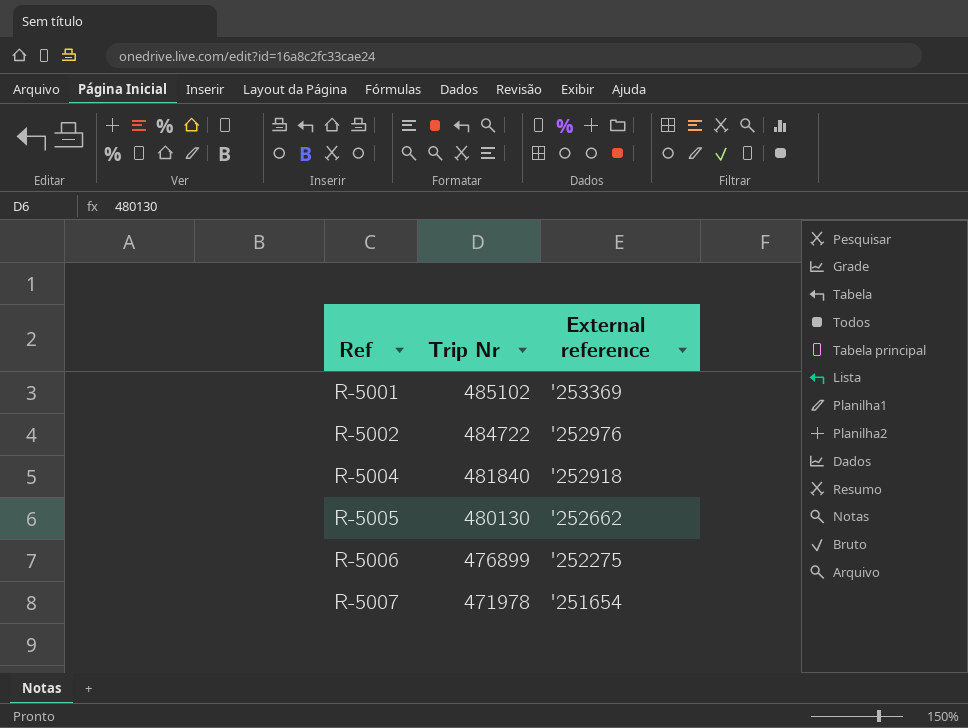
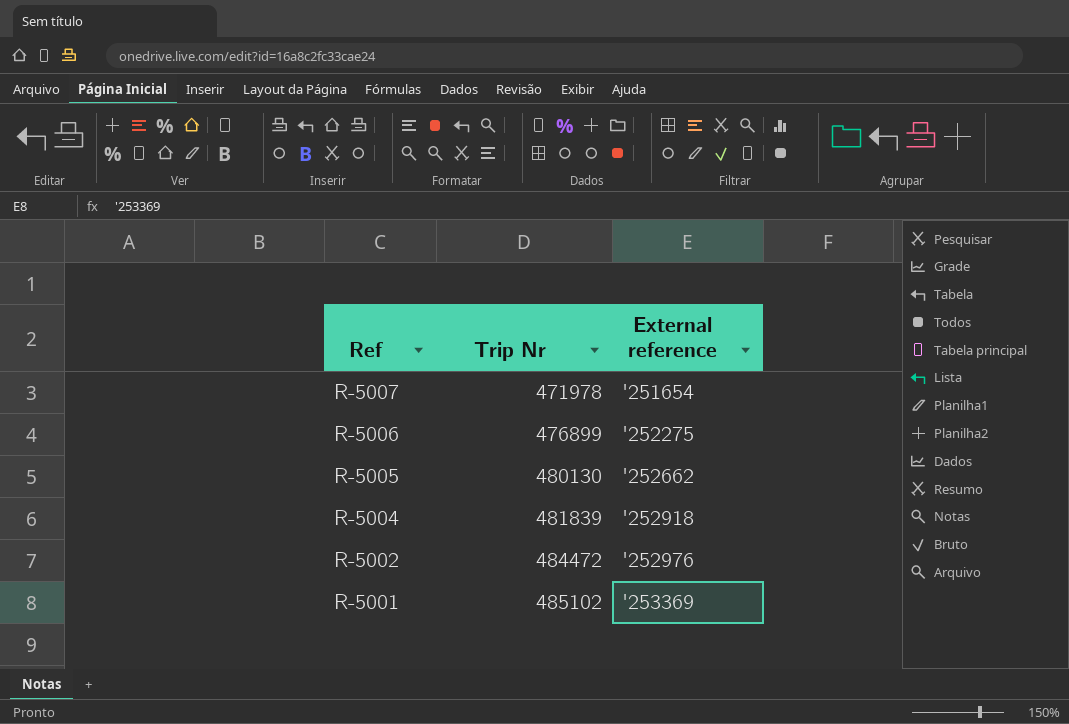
row order: Ref ascending -> Ref descending
R-5004 | Trip Nr: 481840 -> 481839
R-5002 | Trip Nr: 484722 -> 484472

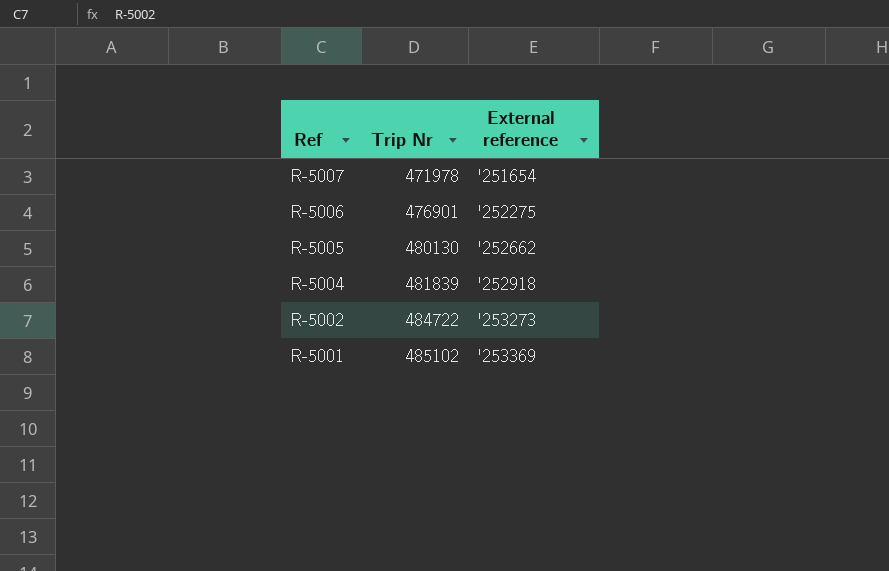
R-5006 | Trip Nr: 476899 -> 476901
R-5002 | Trip Nr: 484472 -> 484722
R-5002 | External reference: '252976 -> '253273

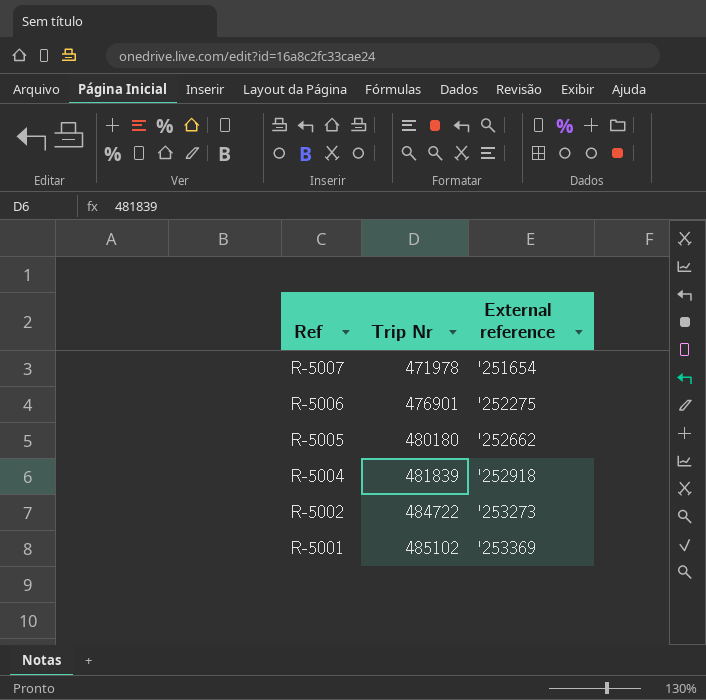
R-5005 | Trip Nr: 480130 -> 480180

